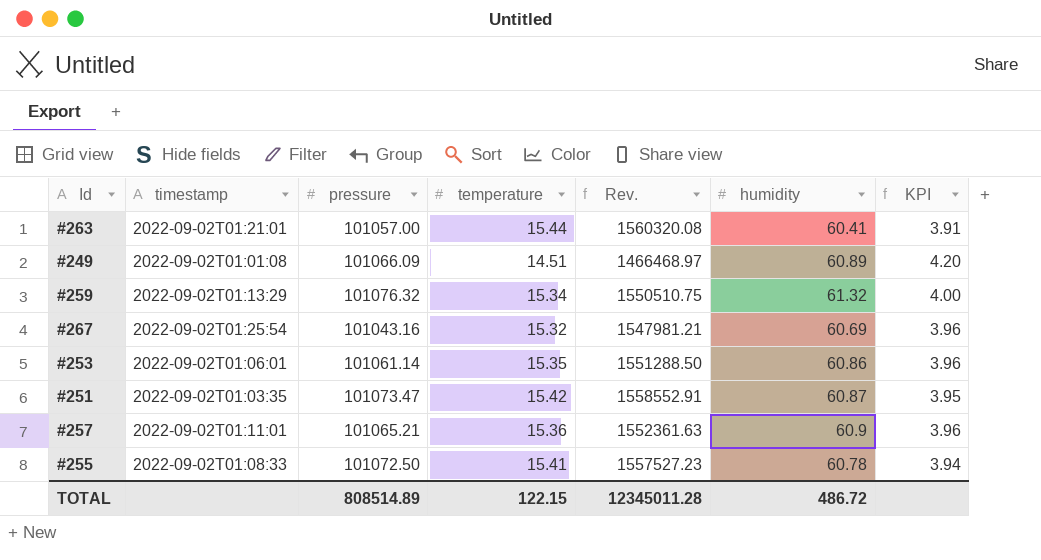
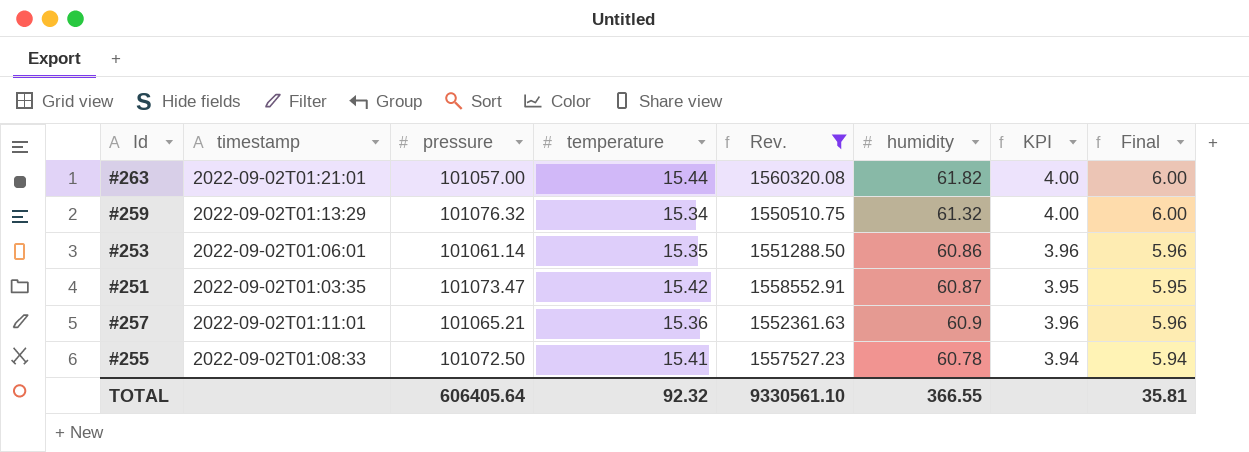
filter: none -> Rev. >= 1550510.75
column Final | formula: none -> [KPI] + 2
#263 | humidity: 60.41 -> 61.82
#263 | KPI: 3.91 -> 4.00
TOTAL | pressure: 808514.89 -> 606405.64
TOTAL | temperature: 122.15 -> 92.32
TOTAL | Rev.: 12345011.28 -> 9330561.10
TOTAL | humidity: 486.72 -> 366.55

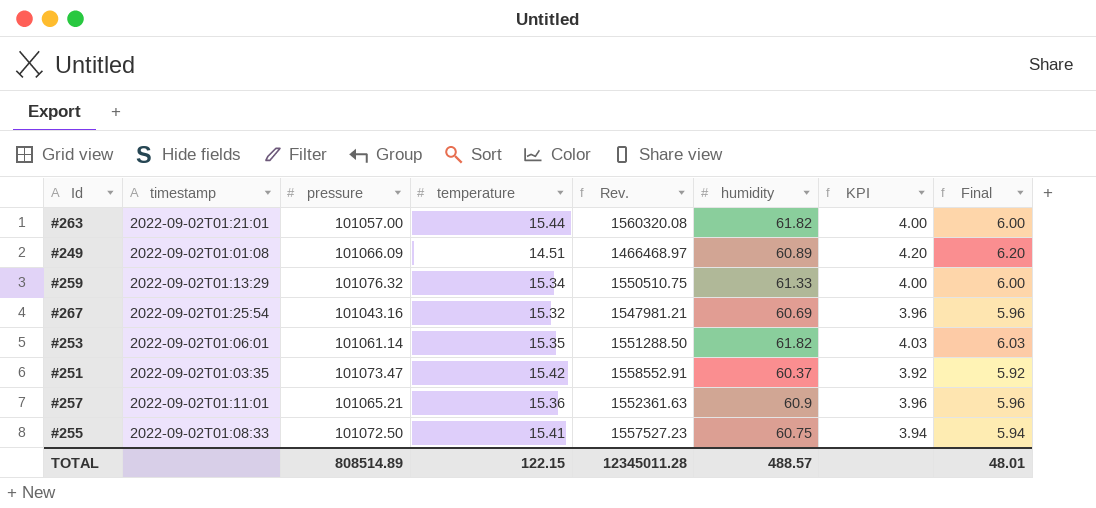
filter: Rev. >= 1550510.75 -> none
#259 | humidity: 61.32 -> 61.33
#253 | humidity: 60.86 -> 61.82
#253 | KPI: 3.96 -> 4.03
#253 | Final: 5.96 -> 6.03
#251 | humidity: 60.87 -> 60.37
#251 | KPI: 3.95 -> 3.92
#251 | Final: 5.95 -> 5.92
#255 | humidity: 60.78 -> 60.75
TOTAL | pressure: 606405.64 -> 808514.89
TOTAL | temperature: 92.32 -> 122.15
TOTAL | Rev.: 9330561.10 -> 12345011.28
TOTAL | humidity: 366.55 -> 488.57
TOTAL | Final: 35.81 -> 48.01

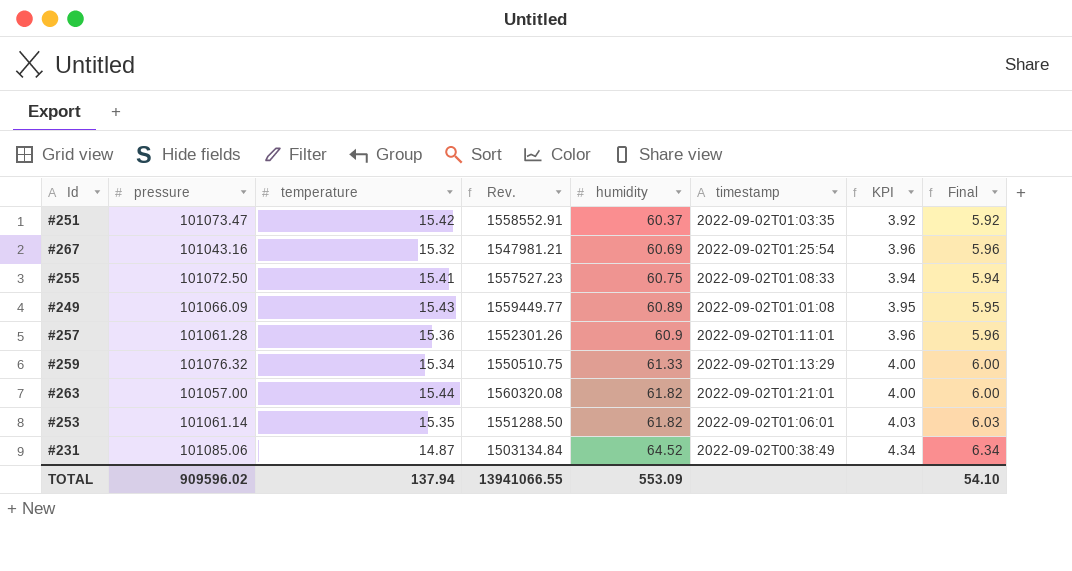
row order: none -> humidity ascending
column timestamp | position: 2 -> 6
#249 | temperature: 14.51 -> 15.43
#249 | Rev.: 1466468.97 -> 1559449.77
#249 | KPI: 4.20 -> 3.95
#249 | Final: 6.20 -> 5.95
#257 | pressure: 101065.21 -> 101061.28
#257 | Rev.: 1552361.63 -> 1552301.26
row #231: none -> 101085.06 | 14.87 | 1503134.84 | 64.52 | 2022-09-02T00:38:49 | 4.34 | 6.34
TOTAL | pressure: 808514.89 -> 909596.02
TOTAL | temperature: 122.15 -> 137.94
TOTAL | Rev.: 12345011.28 -> 13941066.55
TOTAL | humidity: 488.57 -> 553.09
TOTAL | Final: 48.01 -> 54.10

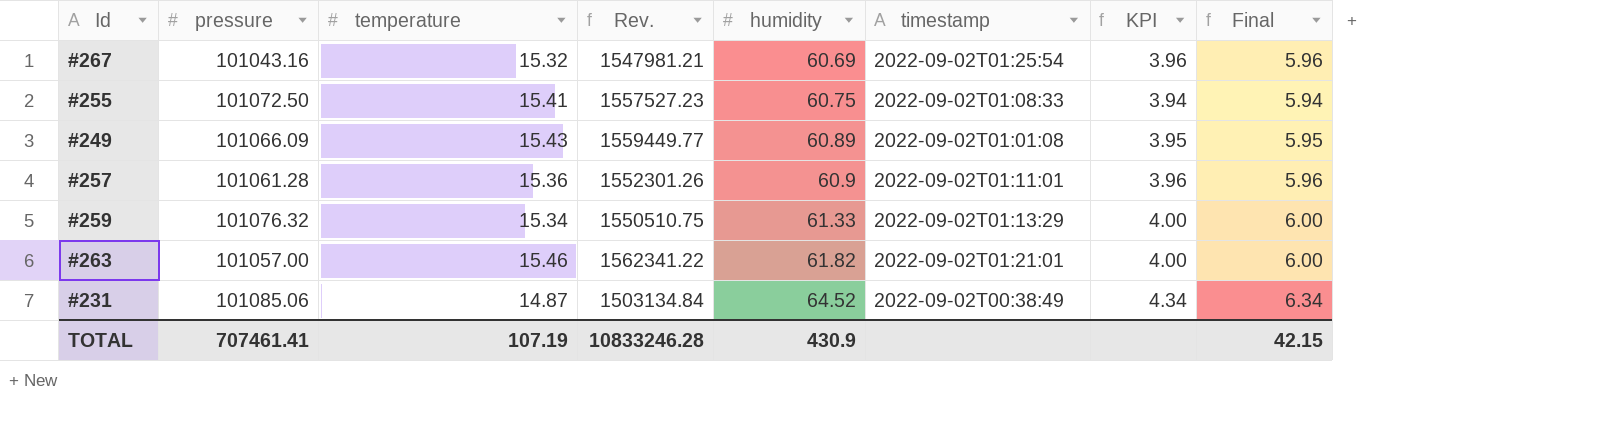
row #251: 101073.47 | 15.42 | 1558552.91 | 60.37 | 2022-09-02T01:03:35 | 3.92 | 5.92 -> none
row #253: 101061.14 | 15.35 | 1551288.50 | 61.82 | 2022-09-02T01:06:01 | 4.03 | 6.03 -> none
#263 | temperature: 15.44 -> 15.46
#263 | Rev.: 1560320.08 -> 1562341.22
TOTAL | pressure: 909596.02 -> 707461.41
TOTAL | temperature: 137.94 -> 107.19
TOTAL | Rev.: 13941066.55 -> 10833246.28
TOTAL | humidity: 553.09 -> 430.9
TOTAL | Final: 54.10 -> 42.15

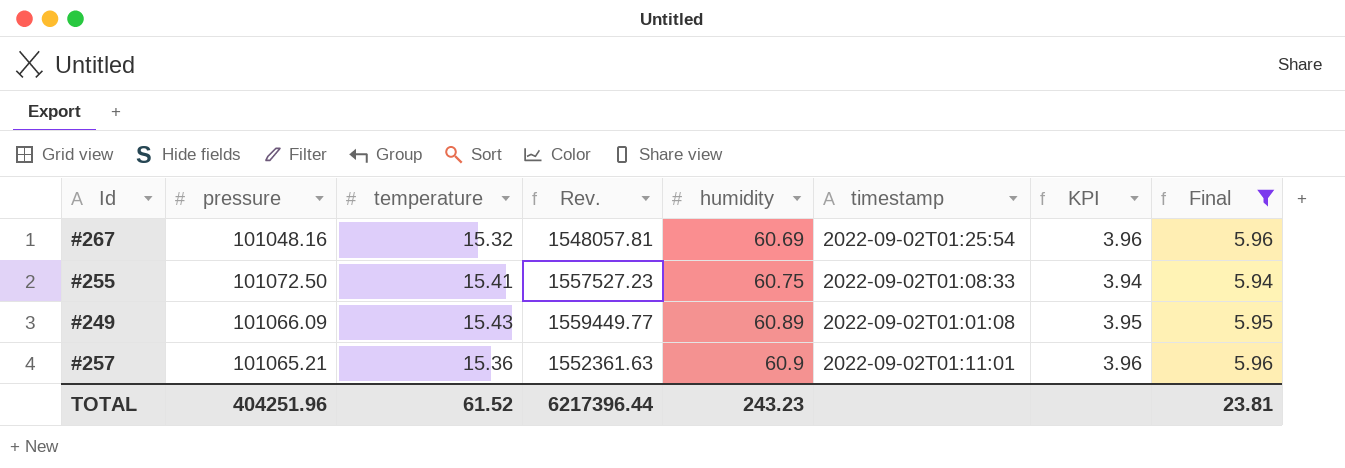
filter: none -> Final <= 5.96
#267 | pressure: 101043.16 -> 101048.16
#267 | Rev.: 1547981.21 -> 1548057.81
#257 | pressure: 101061.28 -> 101065.21
#257 | Rev.: 1552301.26 -> 1552361.63
TOTAL | pressure: 707461.41 -> 404251.96
TOTAL | temperature: 107.19 -> 61.52
TOTAL | Rev.: 10833246.28 -> 6217396.44
TOTAL | humidity: 430.9 -> 243.23
TOTAL | Final: 42.15 -> 23.81

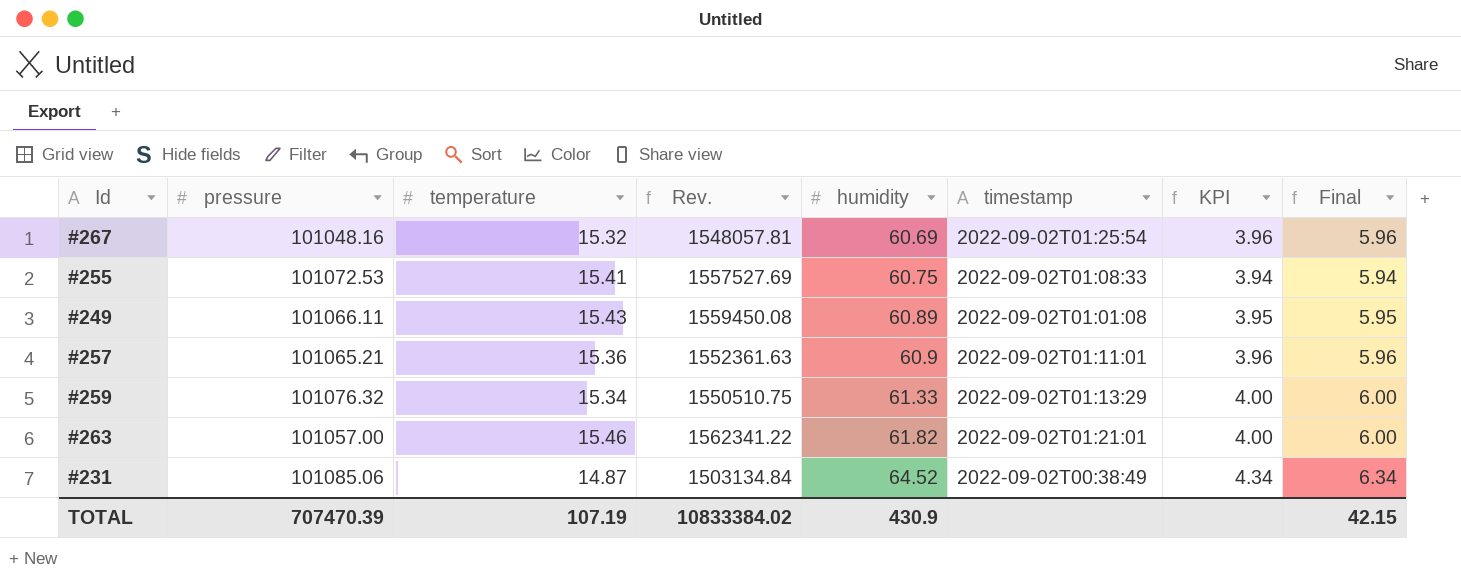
filter: Final <= 5.96 -> none
#255 | pressure: 101072.50 -> 101072.53
#255 | Rev.: 1557527.23 -> 1557527.69
#249 | pressure: 101066.09 -> 101066.11
#249 | Rev.: 1559449.77 -> 1559450.08
TOTAL | pressure: 404251.96 -> 707470.39
TOTAL | temperature: 61.52 -> 107.19
TOTAL | Rev.: 6217396.44 -> 10833384.02
TOTAL | humidity: 243.23 -> 430.9
TOTAL | Final: 23.81 -> 42.15

